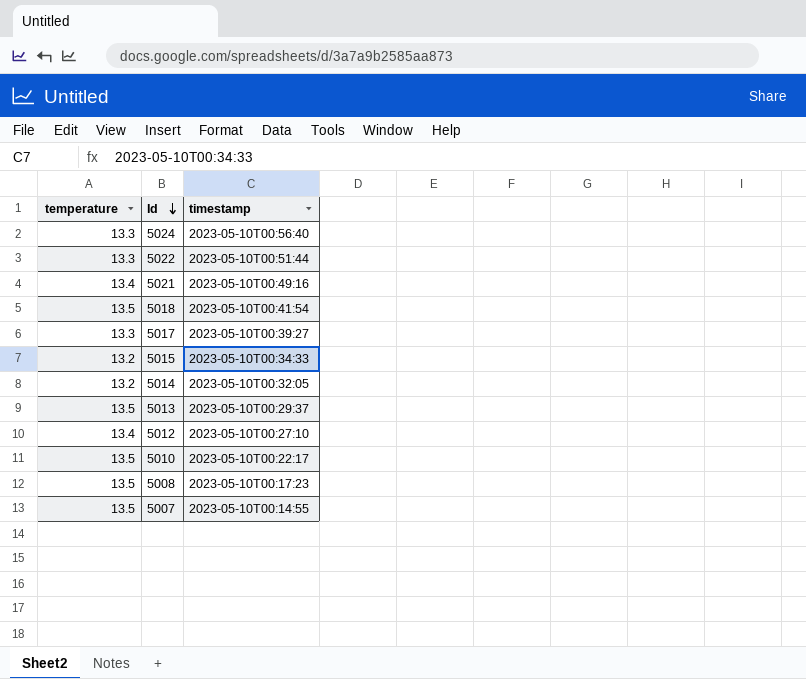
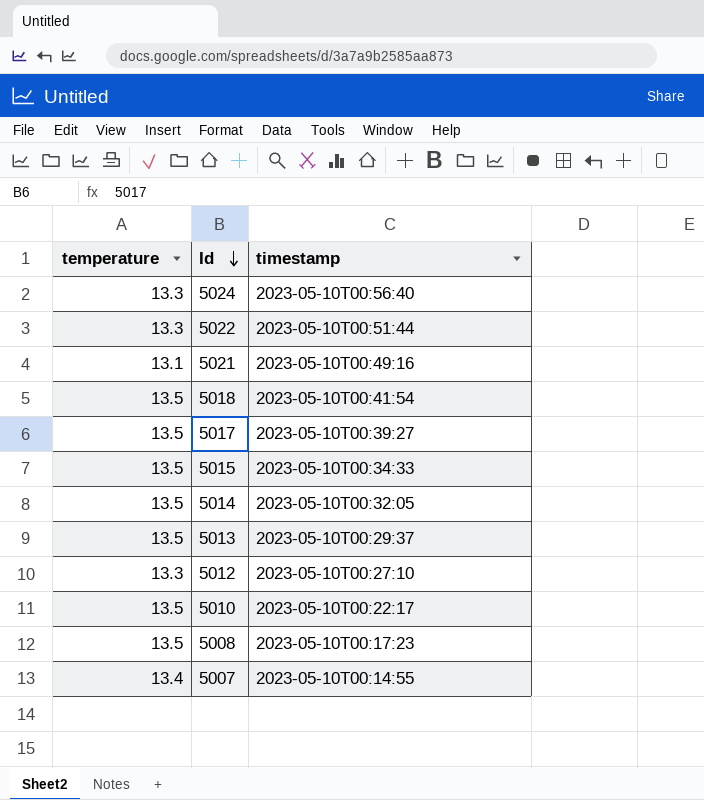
5021 | temperature: 13.4 -> 13.1
5017 | temperature: 13.3 -> 13.5
5015 | temperature: 13.2 -> 13.5
5014 | temperature: 13.2 -> 13.5
5012 | temperature: 13.4 -> 13.3
5007 | temperature: 13.5 -> 13.4

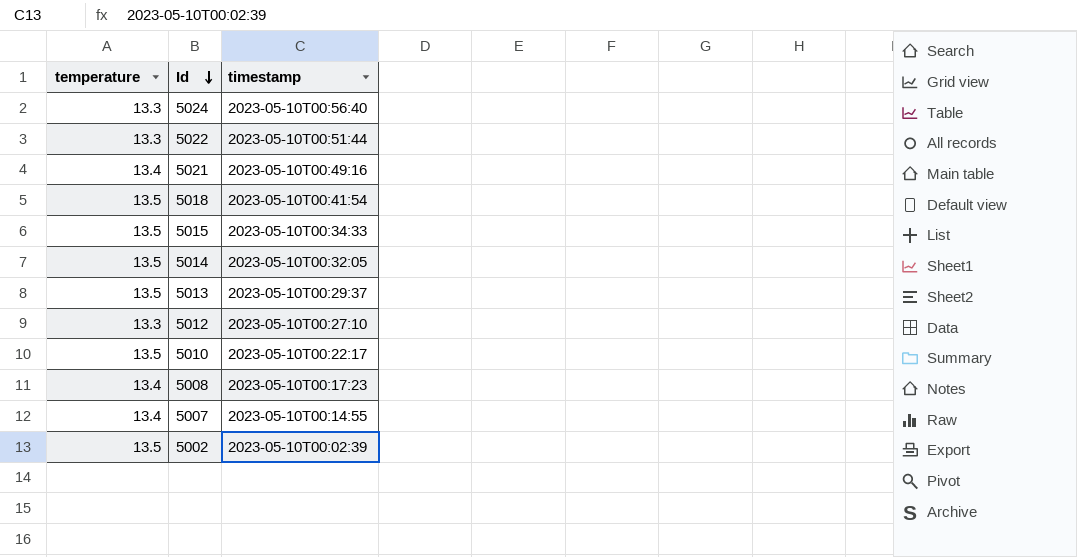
row 5017: 13.5 | 2023-05-10T00:39:27 -> none
5021 | temperature: 13.1 -> 13.4
5008 | temperature: 13.5 -> 13.4
row 5002: none -> 13.5 | 2023-05-10T00:02:39

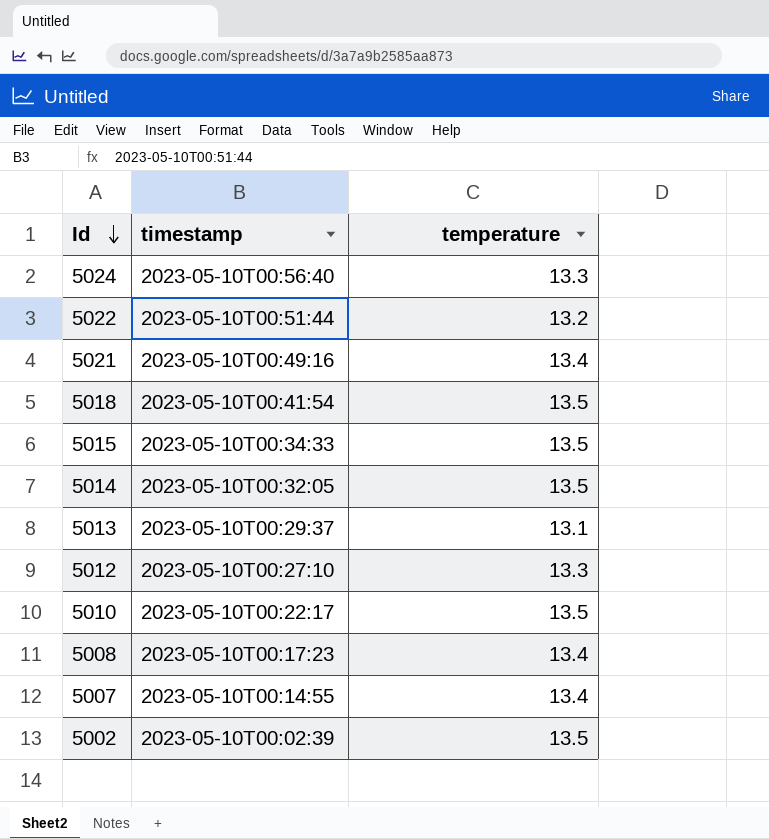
column temperature | position: 1 -> 3
5022 | temperature: 13.3 -> 13.2
5013 | temperature: 13.5 -> 13.1

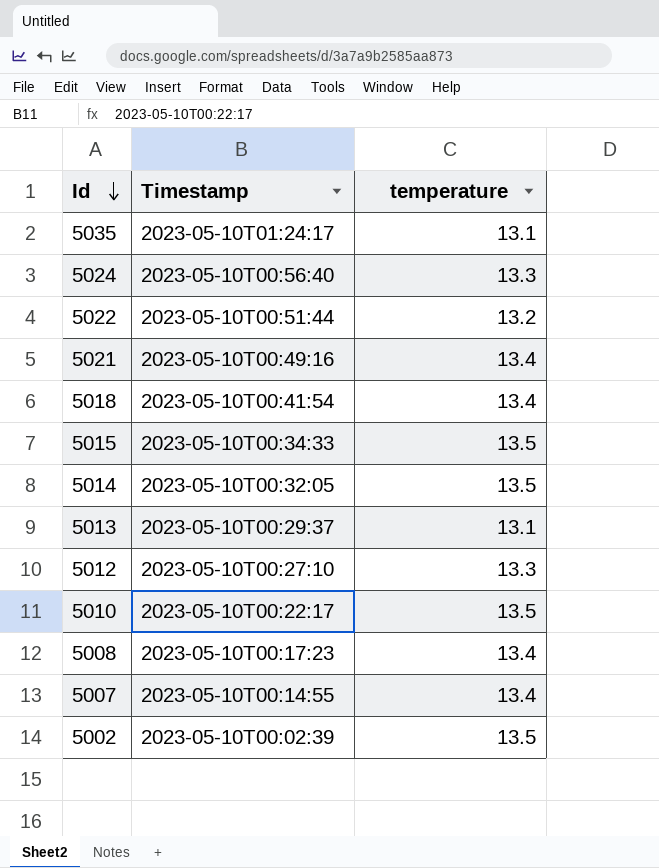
column name: timestamp -> Timestamp
row 5035: none -> 2023-05-10T01:24:17 | 13.1
5018 | temperature: 13.5 -> 13.4

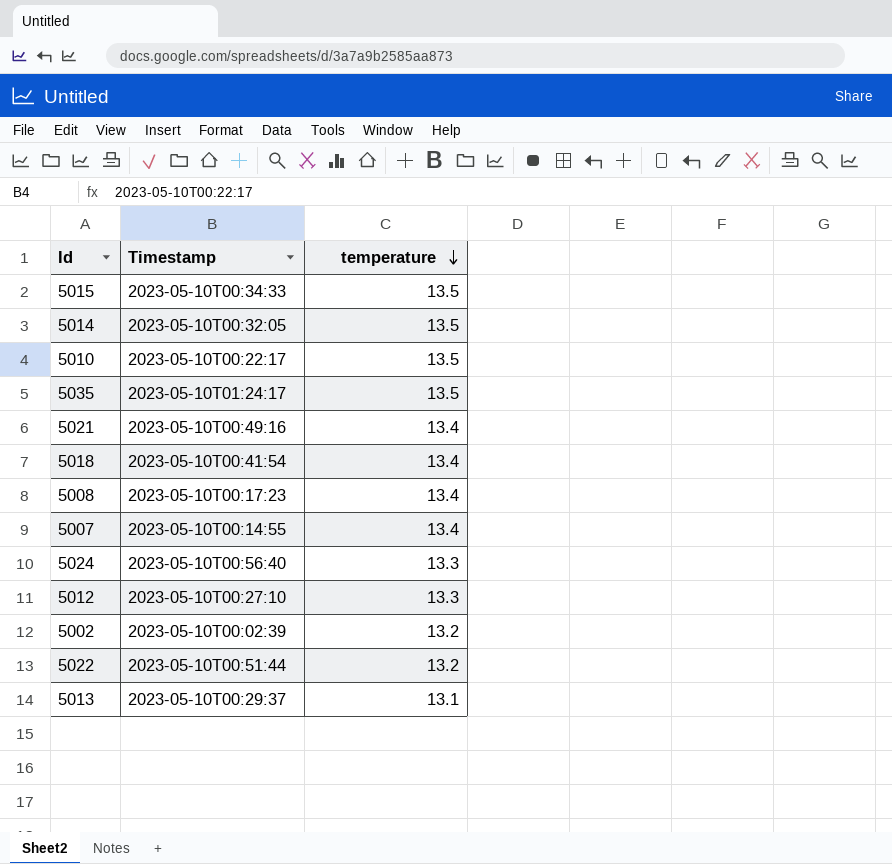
row order: Id descending -> temperature descending
5035 | temperature: 13.1 -> 13.5
5002 | temperature: 13.5 -> 13.2

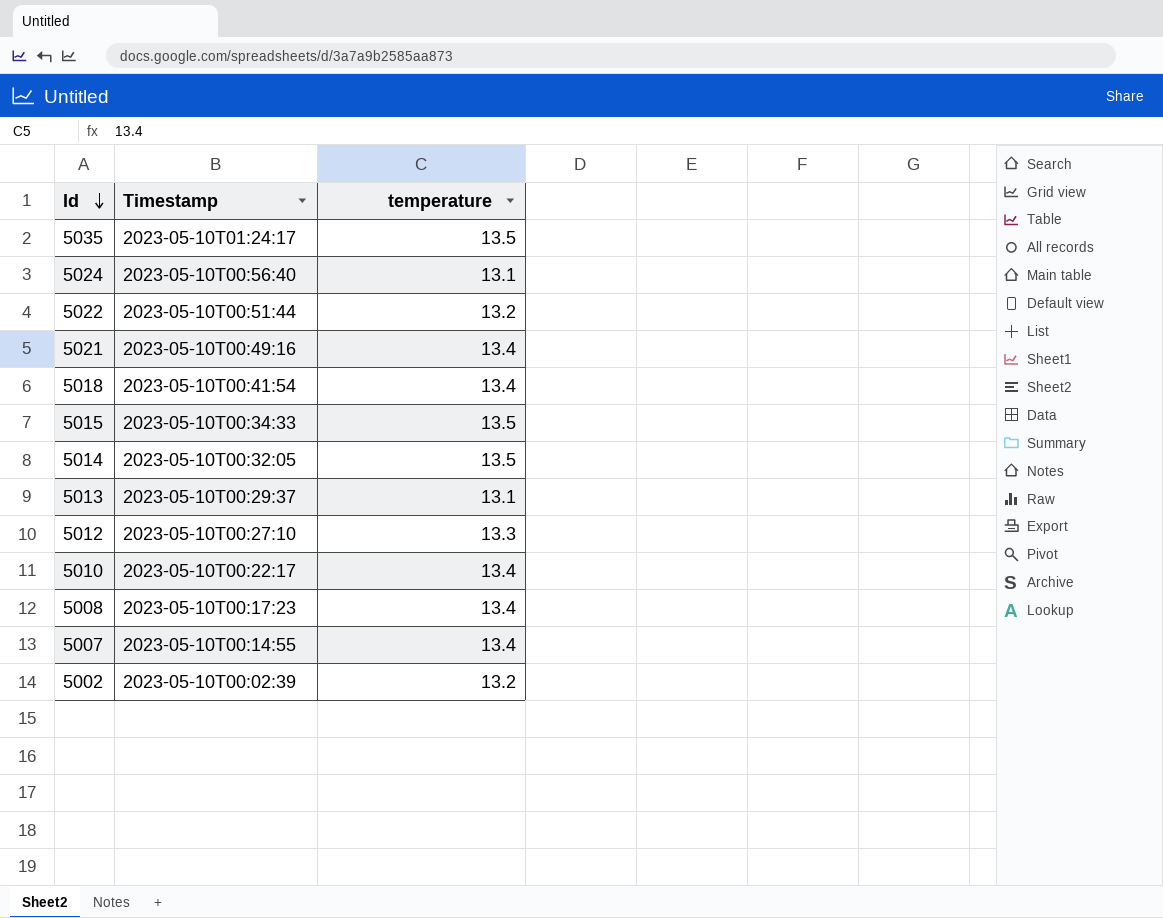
row order: temperature descending -> Id descending
5024 | temperature: 13.3 -> 13.1
5010 | temperature: 13.5 -> 13.4

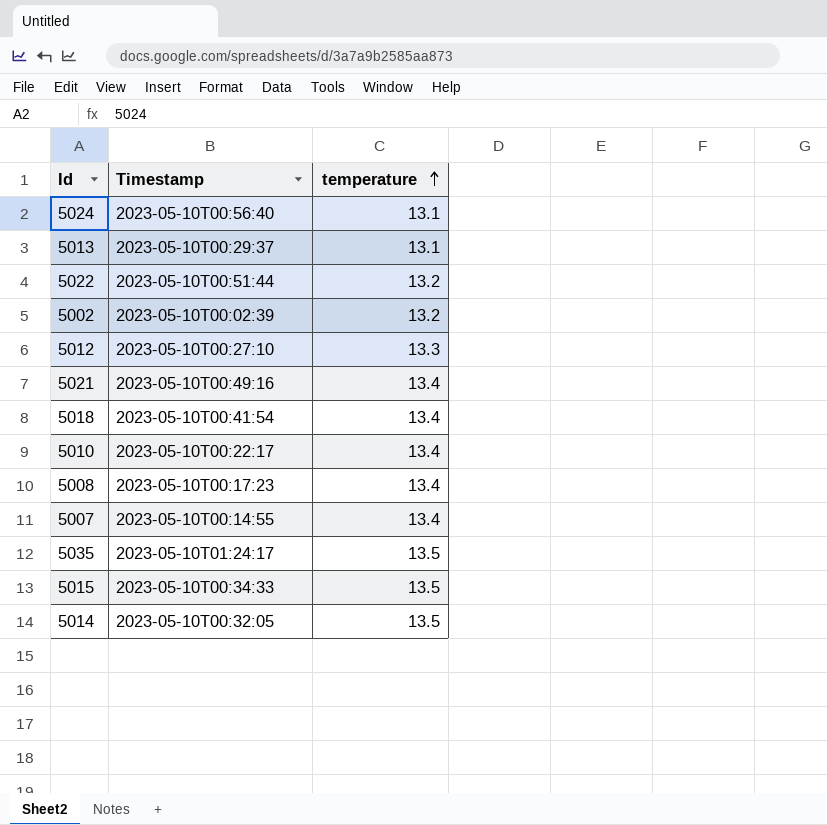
row order: Id descending -> temperature ascending

